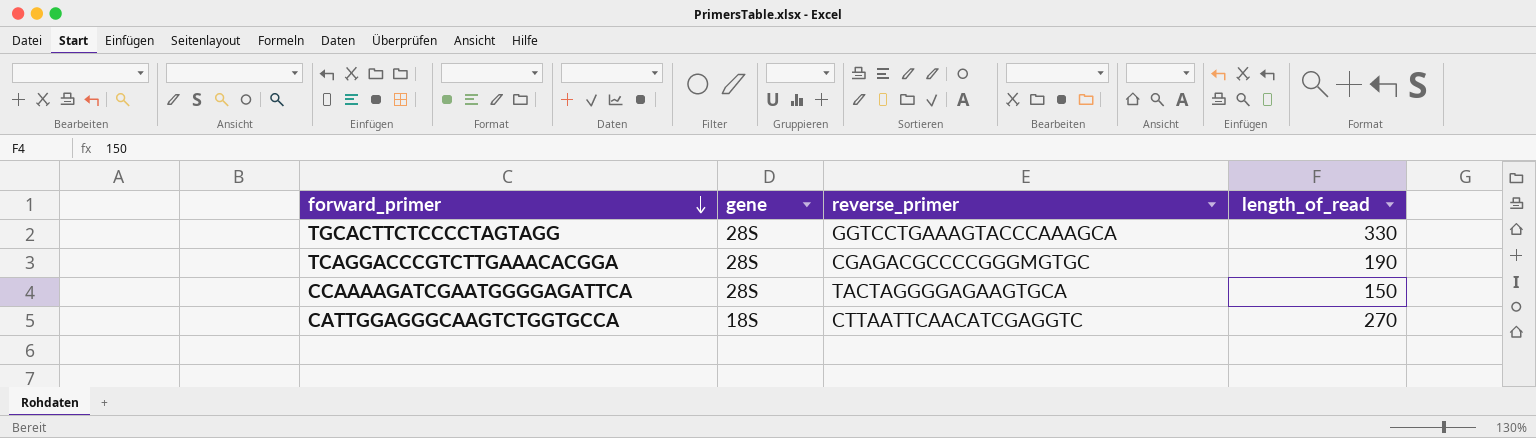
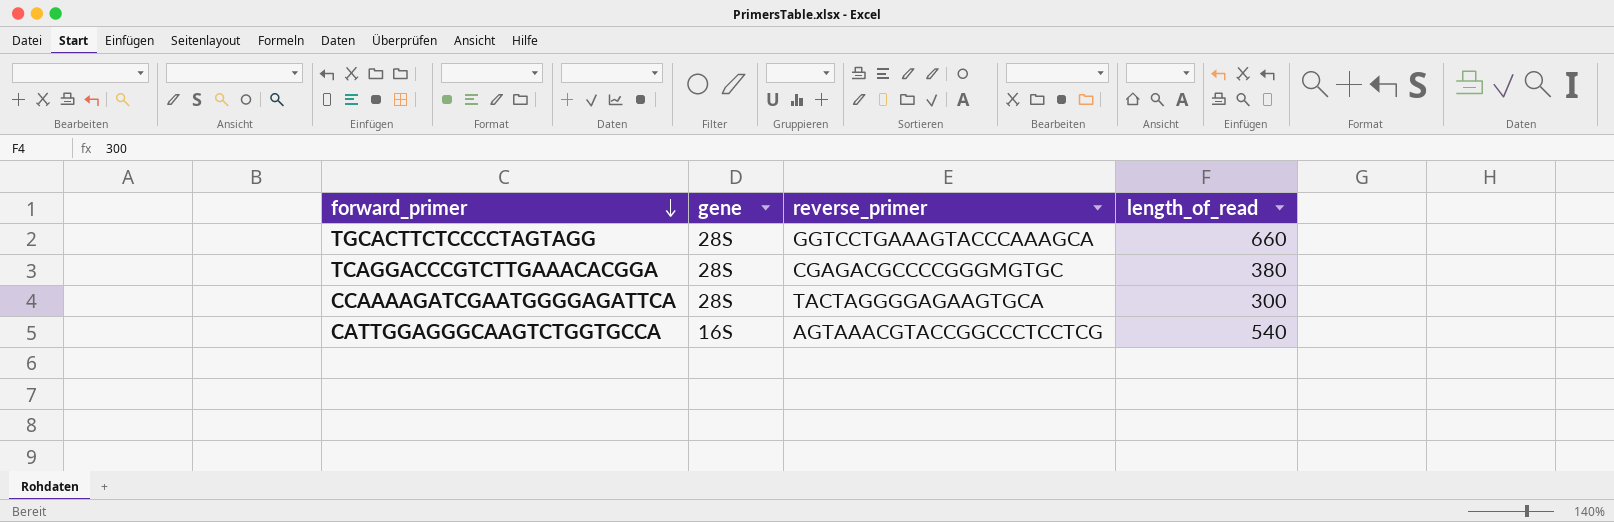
TGCACTTCTCCCCTAGTAGG | length_of_read: 330 -> 660
TCAGGACCCGTCTTGAAACACGGA | length_of_read: 190 -> 380
CCAAAAGATCGAATGGGGAGATTCA | length_of_read: 150 -> 300
CATTGGAGGGCAAGTCTGGTGCCA | gene: 18S -> 16S
CATTGGAGGGCAAGTCTGGTGCCA | reverse_primer: CTTAATTCAACATCGAGGTC -> AGTAAACGTACCGGCCCTCCTCG
CATTGGAGGGCAAGTCTGGTGCCA | length_of_read: 270 -> 540

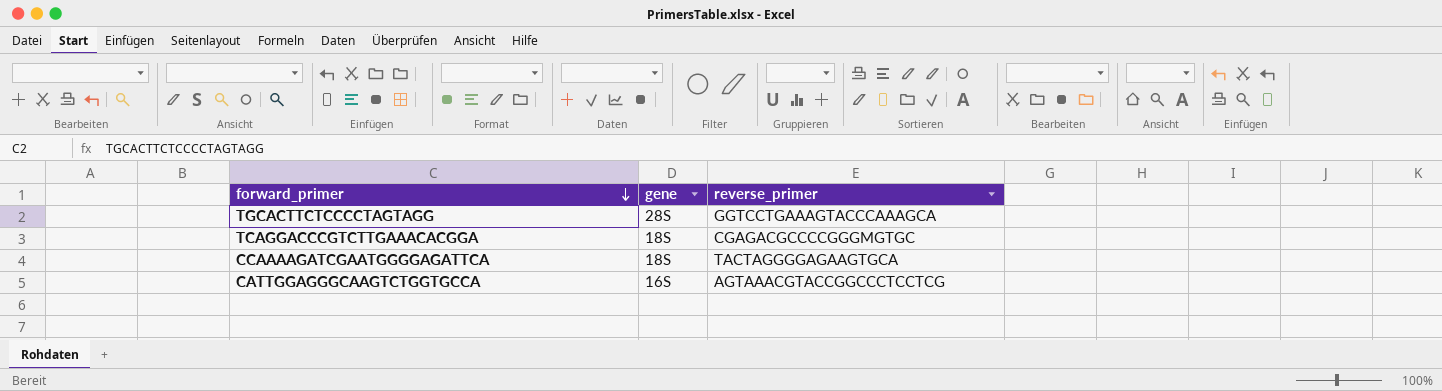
column length_of_read | position: 4 -> none
TCAGGACCCGTCTTGAAACACGGA | gene: 28S -> 18S
CCAAAAGATCGAATGGGGAGATTCA | gene: 28S -> 18S

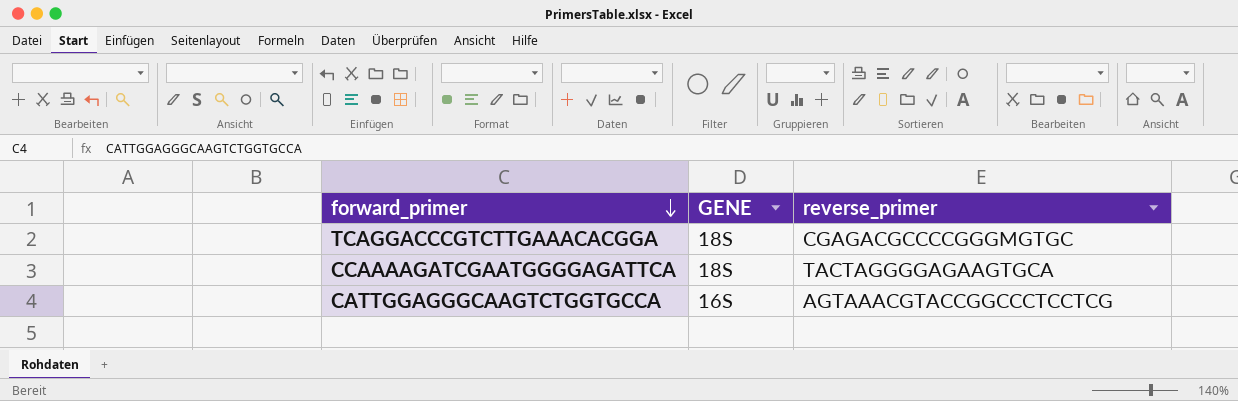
column name: gene -> GENE
row TGCACTTCTCCCCTAGTAGG: 28S | GGTCCTGAAAGTACCCAAAGCA -> none

